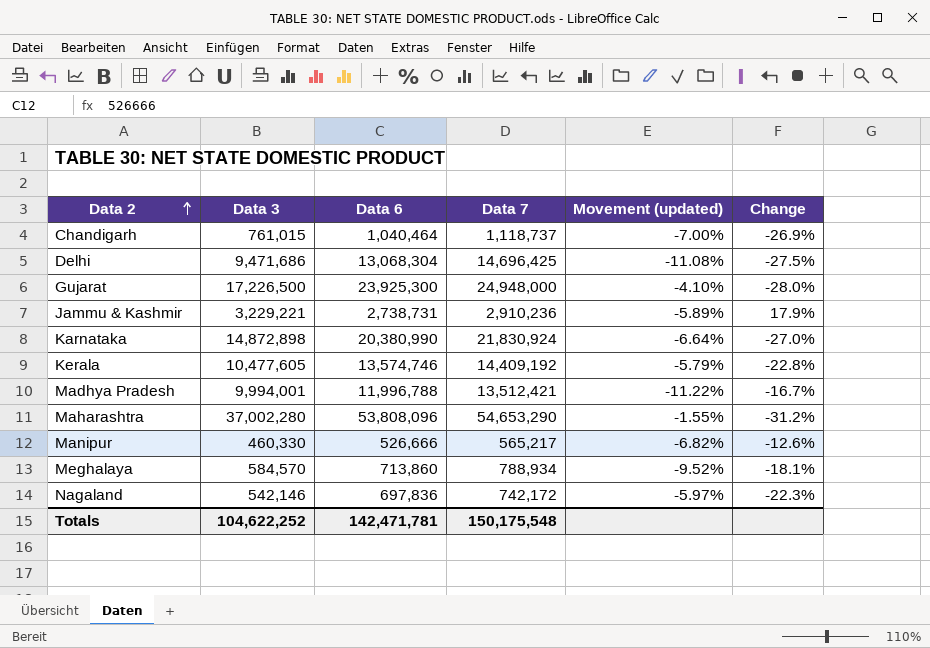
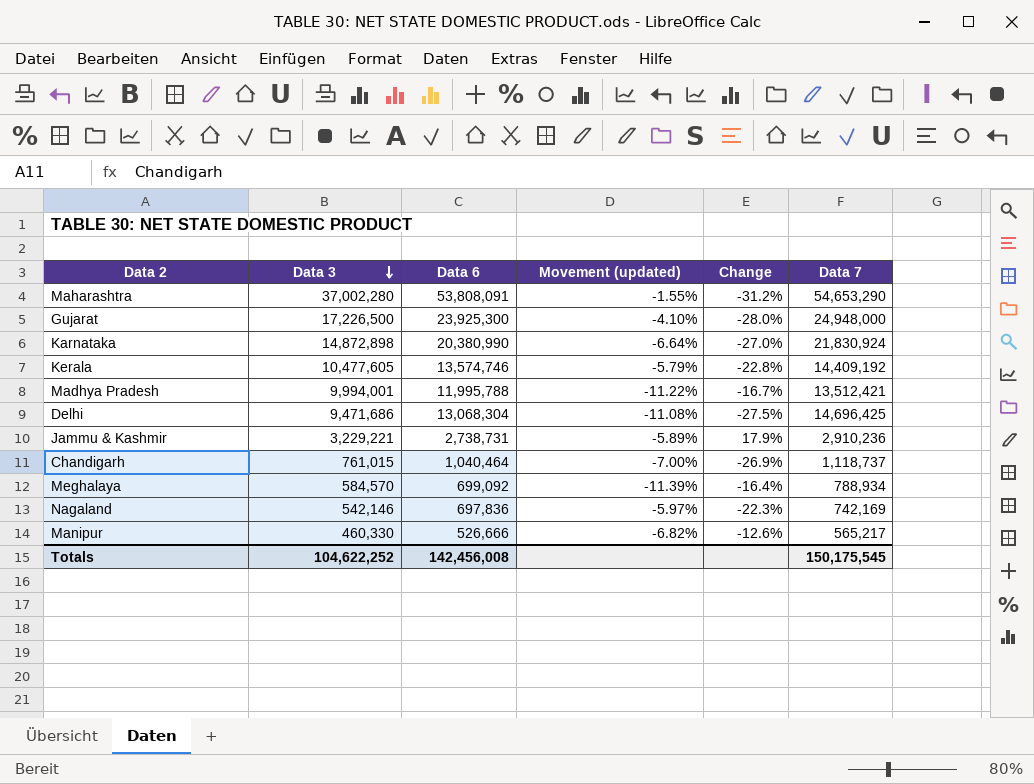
row order: Data 2 ascending -> Data 3 descending
column Data 7 | position: 4 -> 6
Maharashtra | Data 6: 53,808,096 -> 53,808,091
Madhya Pradesh | Data 6: 11,996,788 -> 11,995,788
Meghalaya | Data 6: 713,860 -> 699,092
Meghalaya | Movement (updated): -9.52% -> -11.39%
Meghalaya | Change: -18.1% -> -16.4%
Nagaland | Data 7: 742,172 -> 742,169
Totals | Data 6: 142,471,781 -> 142,456,008
Totals | Data 7: 150,175,548 -> 150,175,545

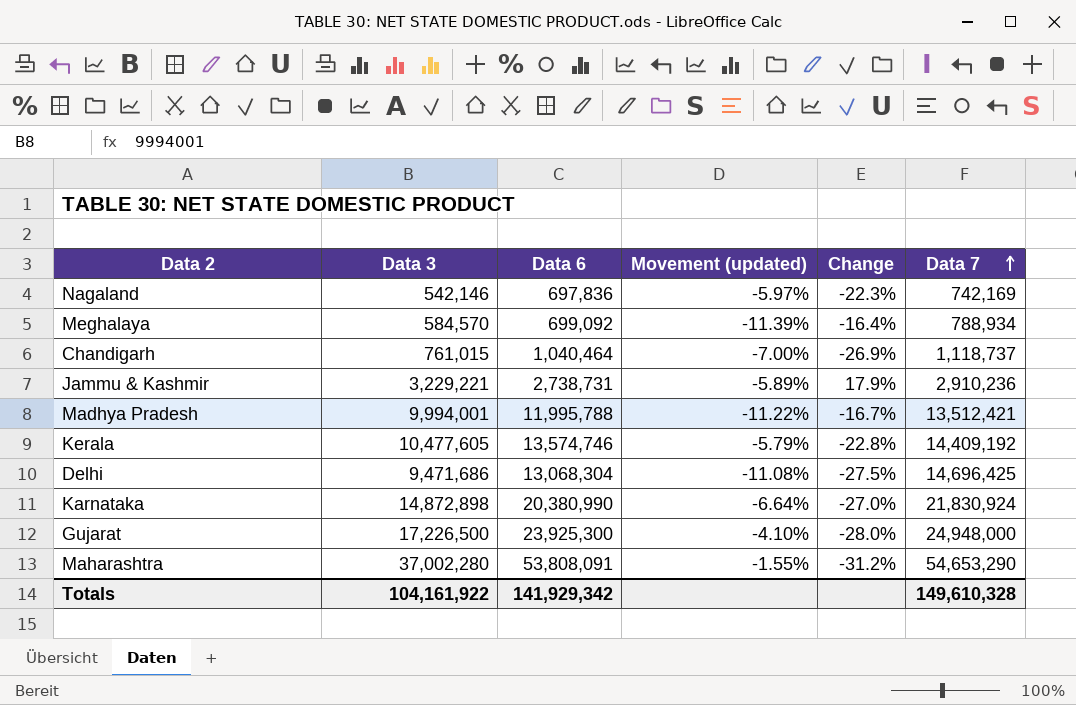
row order: Data 3 descending -> Data 7 ascending
row Manipur: 460,330 | 526,666 | -6.82% | -12.6% | 565,217 -> none
Totals | Data 3: 104,622,252 -> 104,161,922
Totals | Data 6: 142,456,008 -> 141,929,342
Totals | Data 7: 150,175,545 -> 149,610,328

